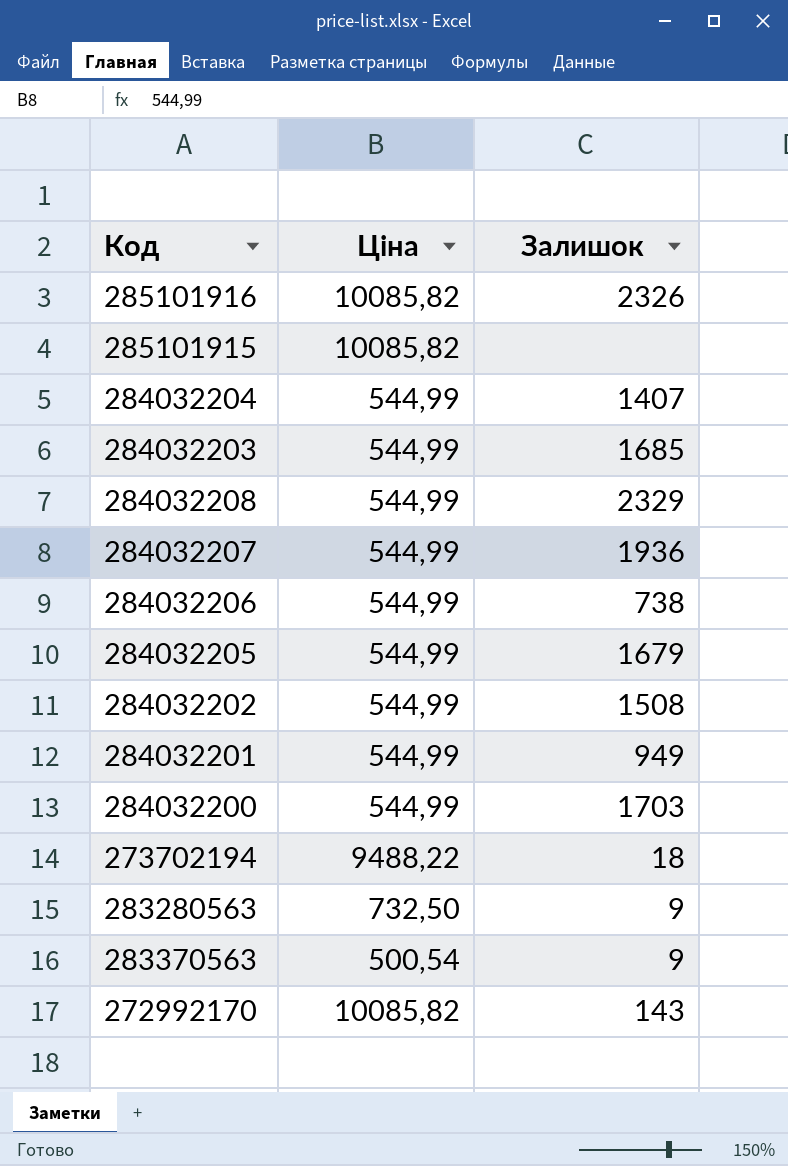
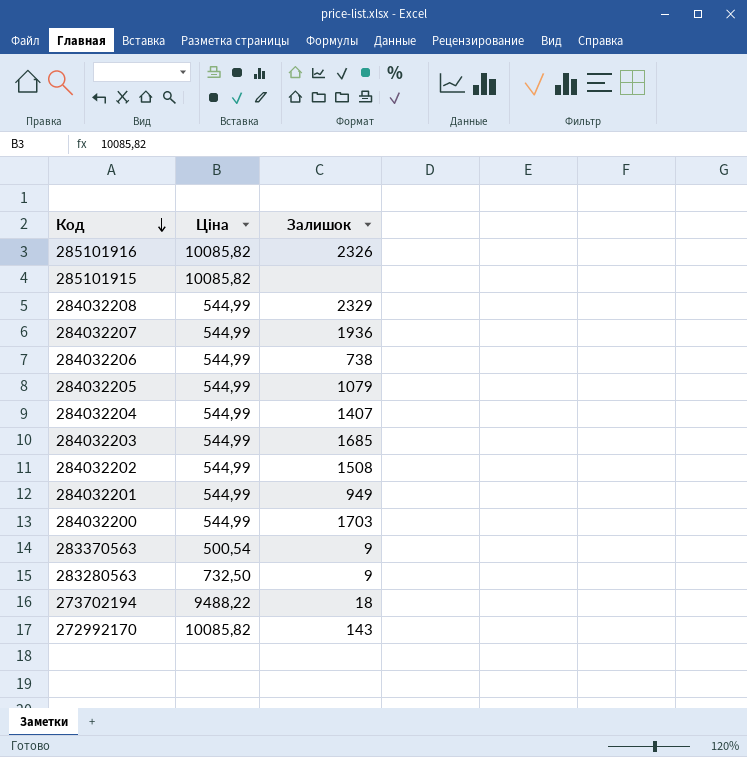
row order: none -> Код descending
284032205 | Залишок: 1679 -> 1079

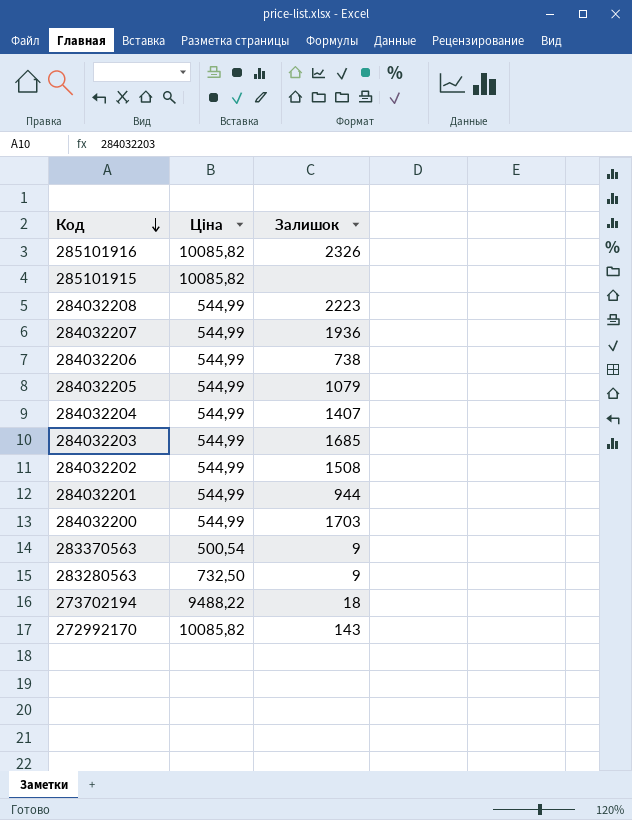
284032208 | Залишок: 2329 -> 2223
284032201 | Залишок: 949 -> 944

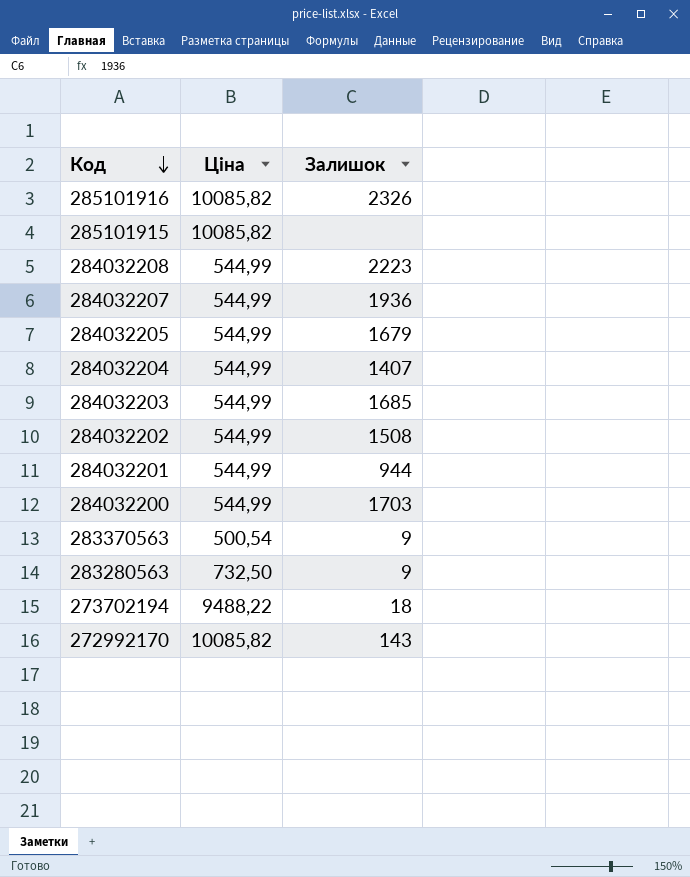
row 284032206: 544,99 | 738 -> none
284032205 | Залишок: 1079 -> 1679

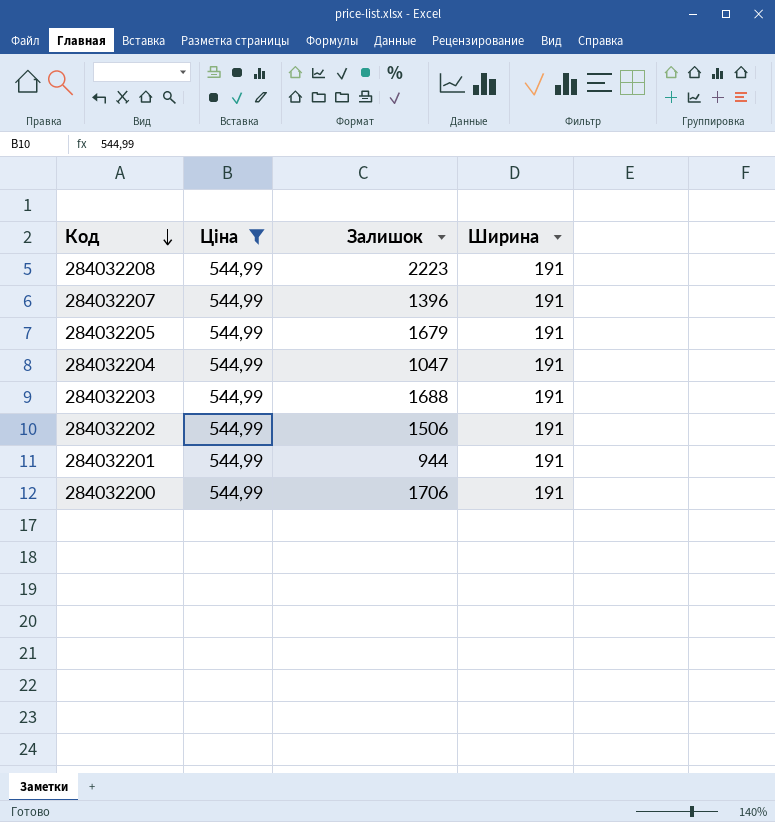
filter: none -> Ціна = 544,99
column Ширина | position: none -> 4
284032207 | Залишок: 1936 -> 1396
284032204 | Залишок: 1407 -> 1047
284032203 | Залишок: 1685 -> 1688
284032202 | Залишок: 1508 -> 1506
284032200 | Залишок: 1703 -> 1706

